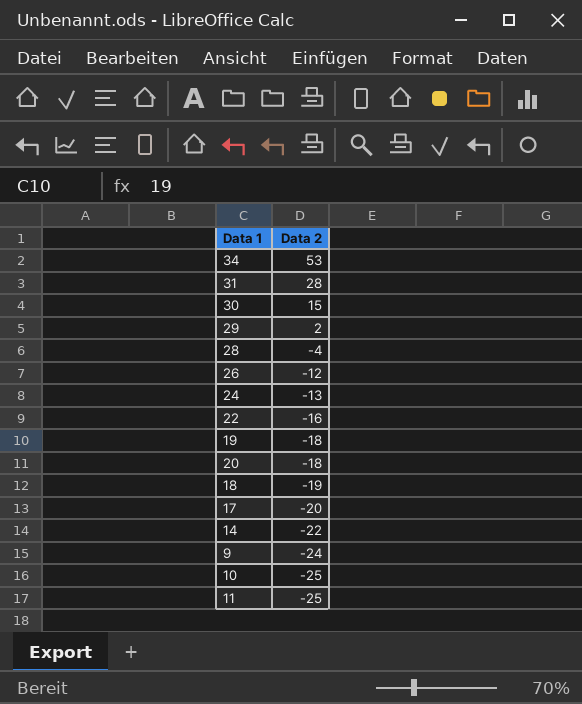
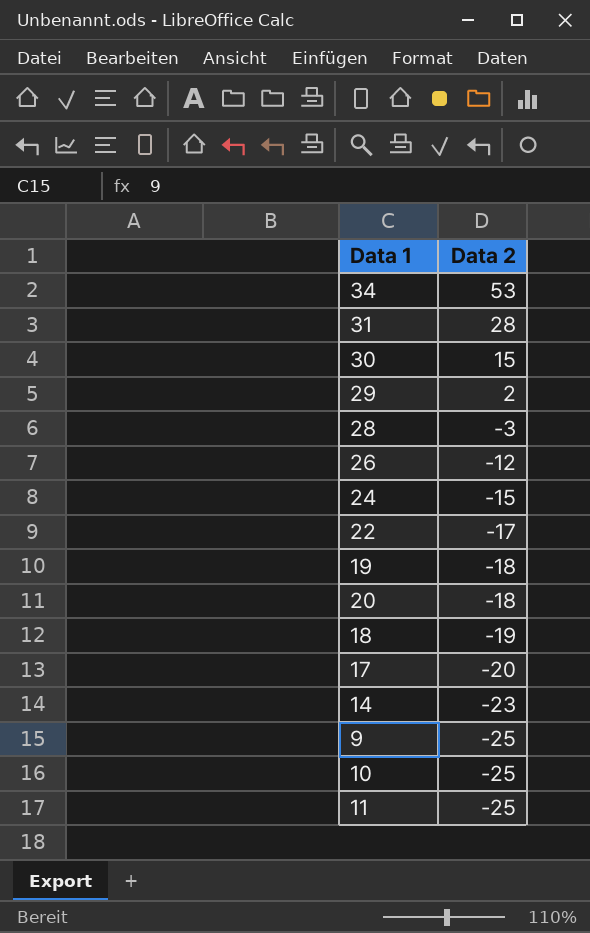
28 | Data 2: -4 -> -3
24 | Data 2: -13 -> -15
22 | Data 2: -16 -> -17
14 | Data 2: -22 -> -23
9 | Data 2: -24 -> -25

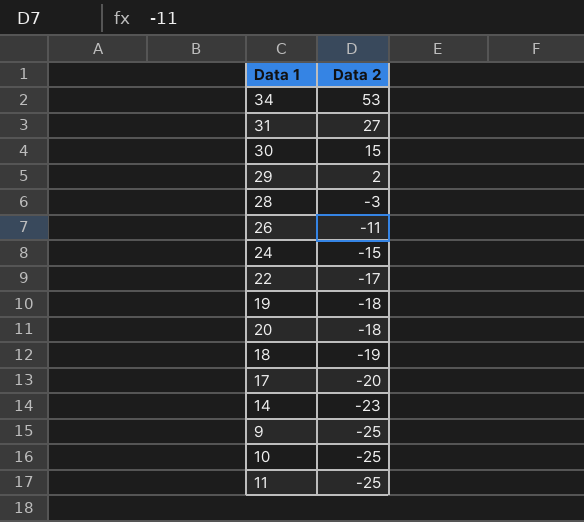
31 | Data 2: 28 -> 27
26 | Data 2: -12 -> -11

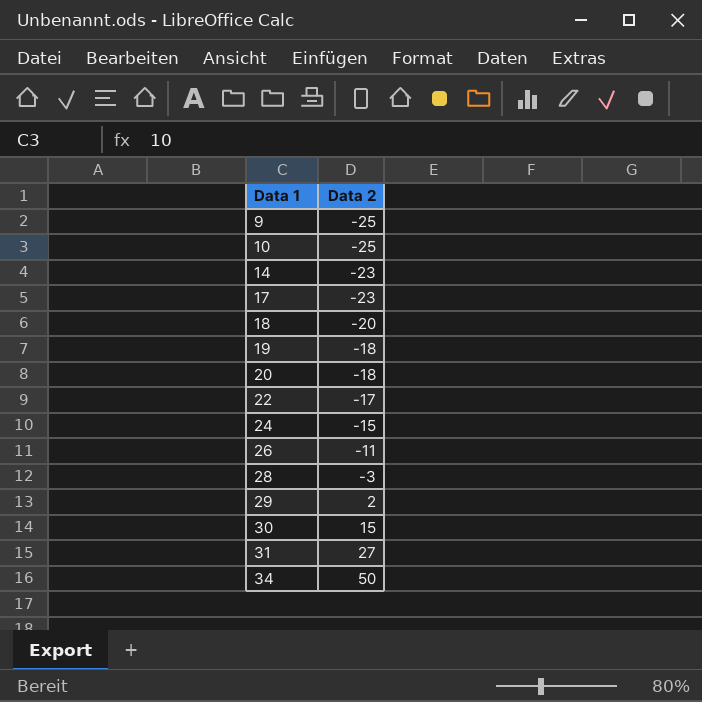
row order: Data 2 descending -> Data 1 ascending
row 11: -25 -> none
17 | Data 2: -20 -> -23
18 | Data 2: -19 -> -20
34 | Data 2: 53 -> 50

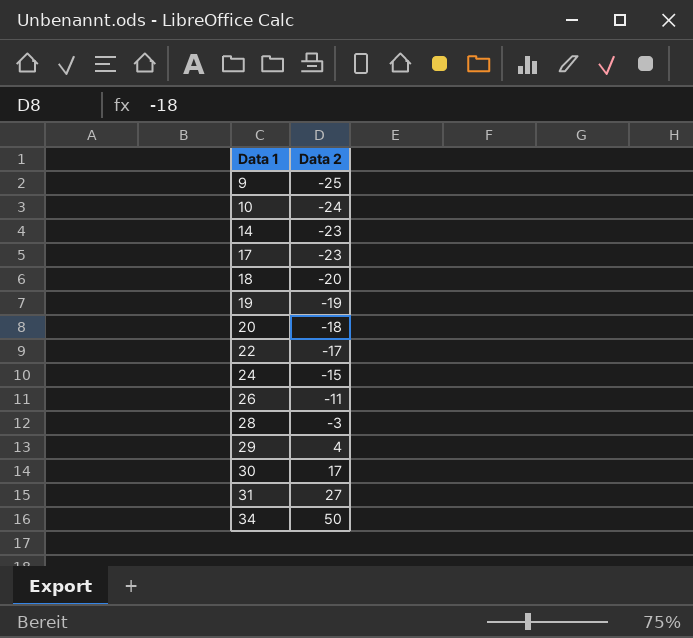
10 | Data 2: -25 -> -24
19 | Data 2: -18 -> -19
29 | Data 2: 2 -> 4
30 | Data 2: 15 -> 17

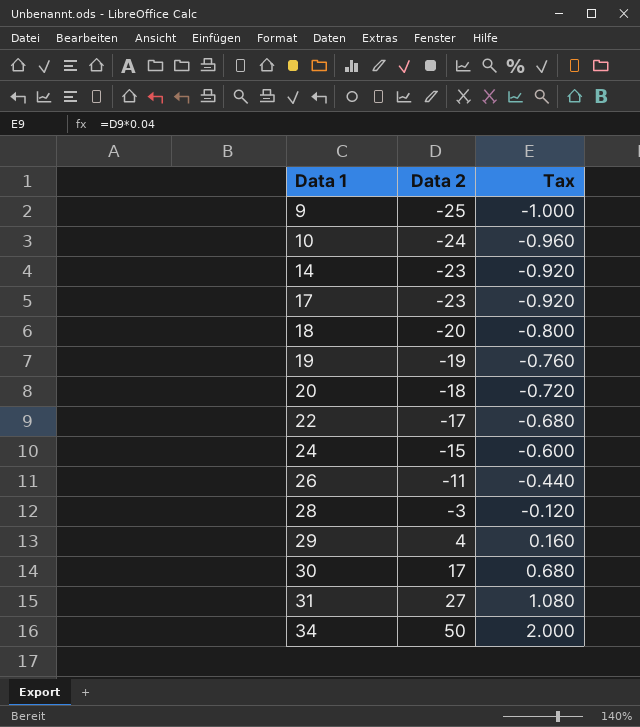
column Tax | formula: none -> [Data 2] * 0.04

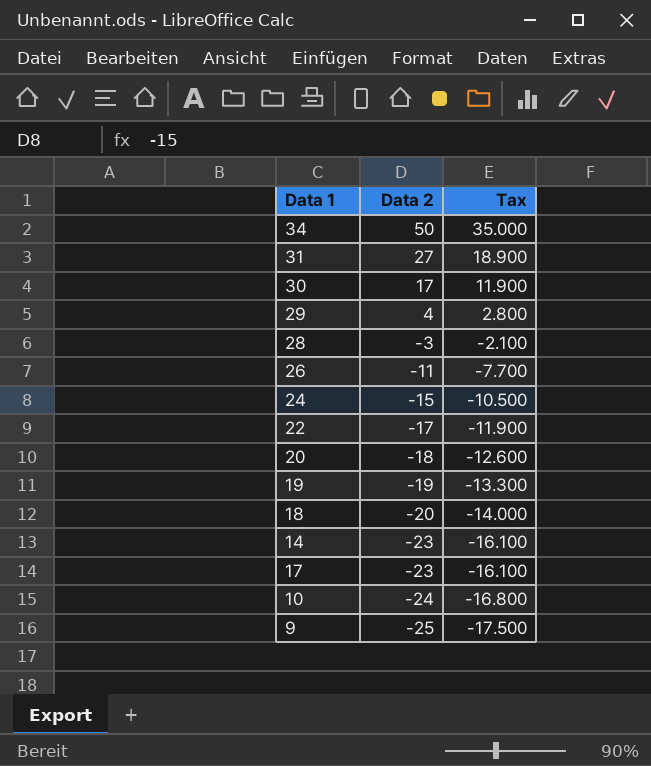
row order: Data 1 ascending -> Data 2 descending
column Tax | formula: [Data 2] * 0.04 -> [Data 2] * 0.7

